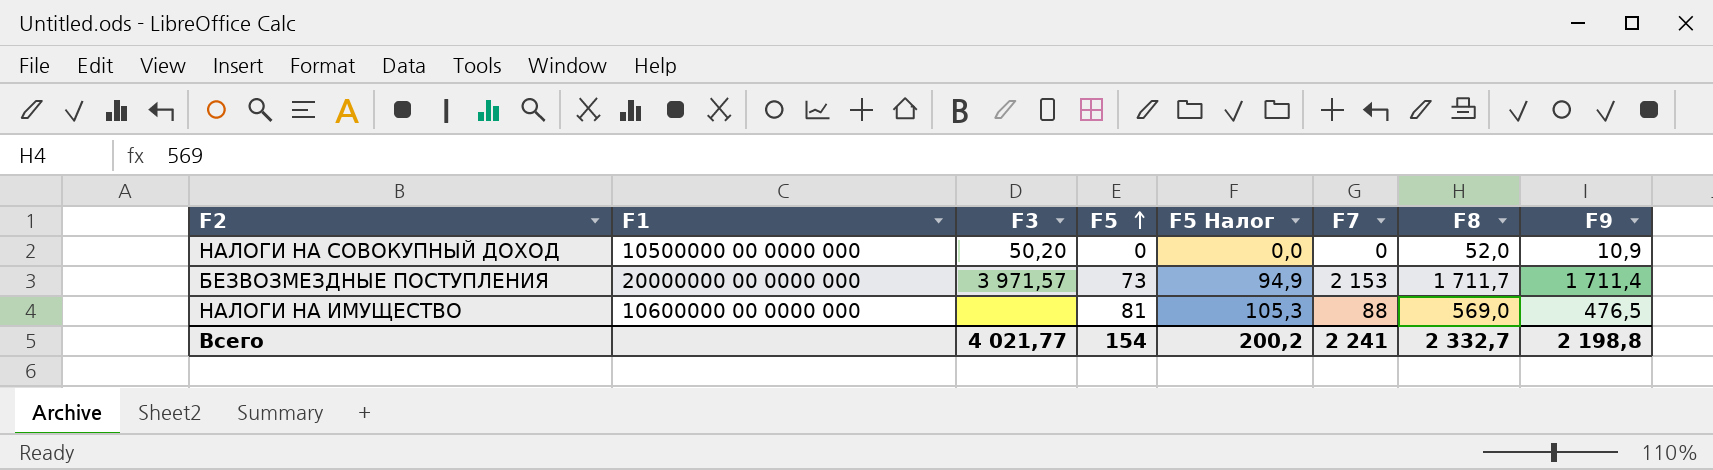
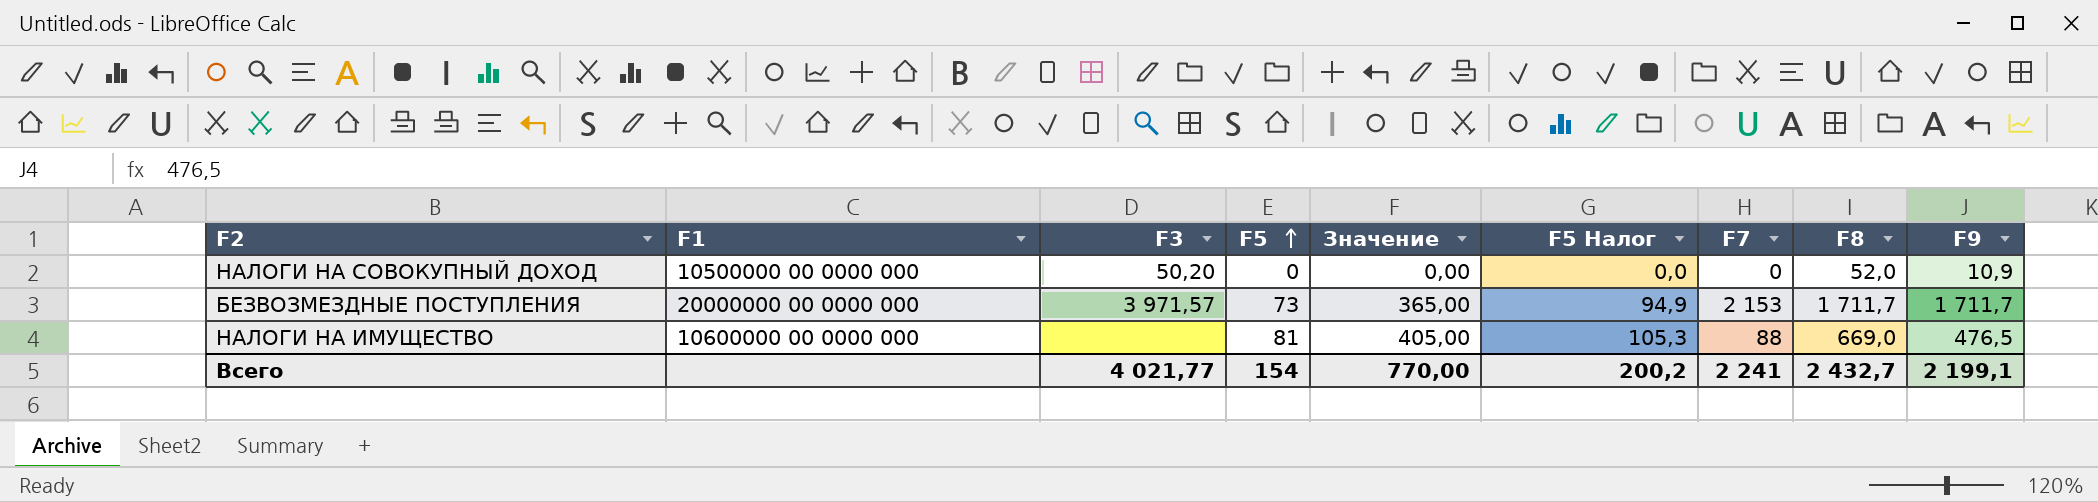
column Значение | formula: none -> [F5] * 5
БЕЗВОЗМЕЗДНЫЕ ПОСТУПЛЕНИЯ | F9: 1 711,4 -> 1 711,7
НАЛОГИ НА ИМУЩЕСТВО | F8: 569,0 -> 669,0
Всего | F8: 2 332,7 -> 2 432,7
Всего | F9: 2 198,8 -> 2 199,1

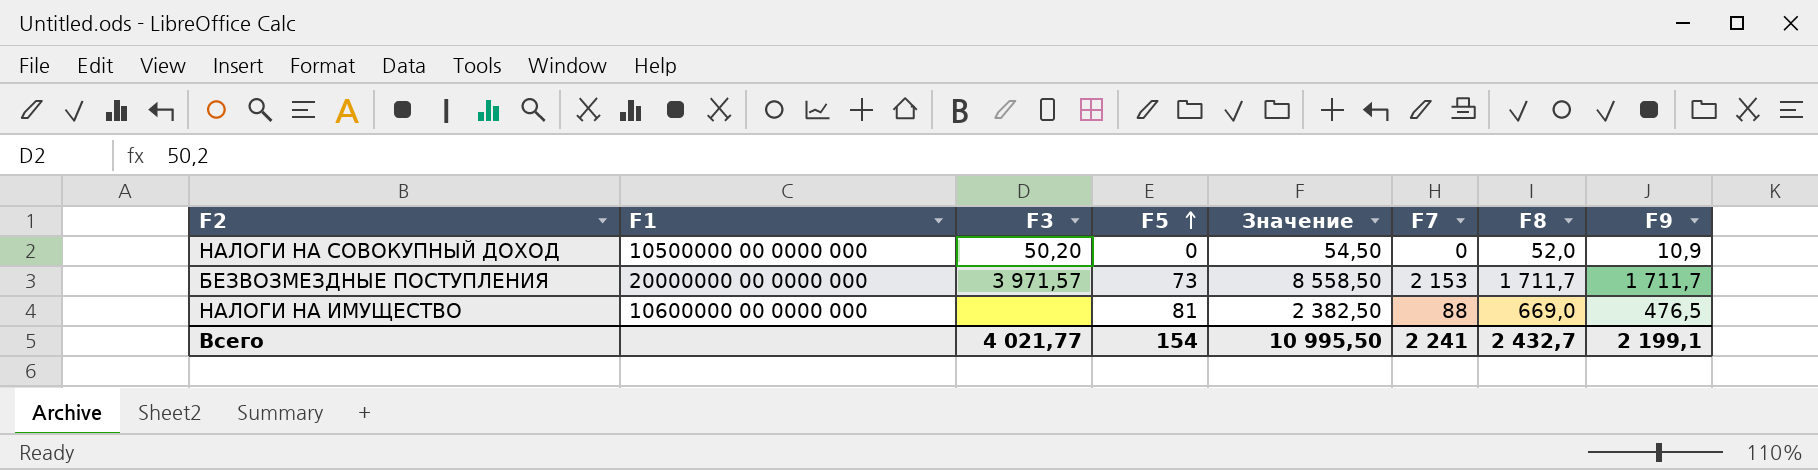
column F5 Налог | formula: [F5] * 1,3 -> none
column Значение | formula: [F5] * 5 -> [F9] * 5
Всего | Значение: 770,00 -> 10 995,50

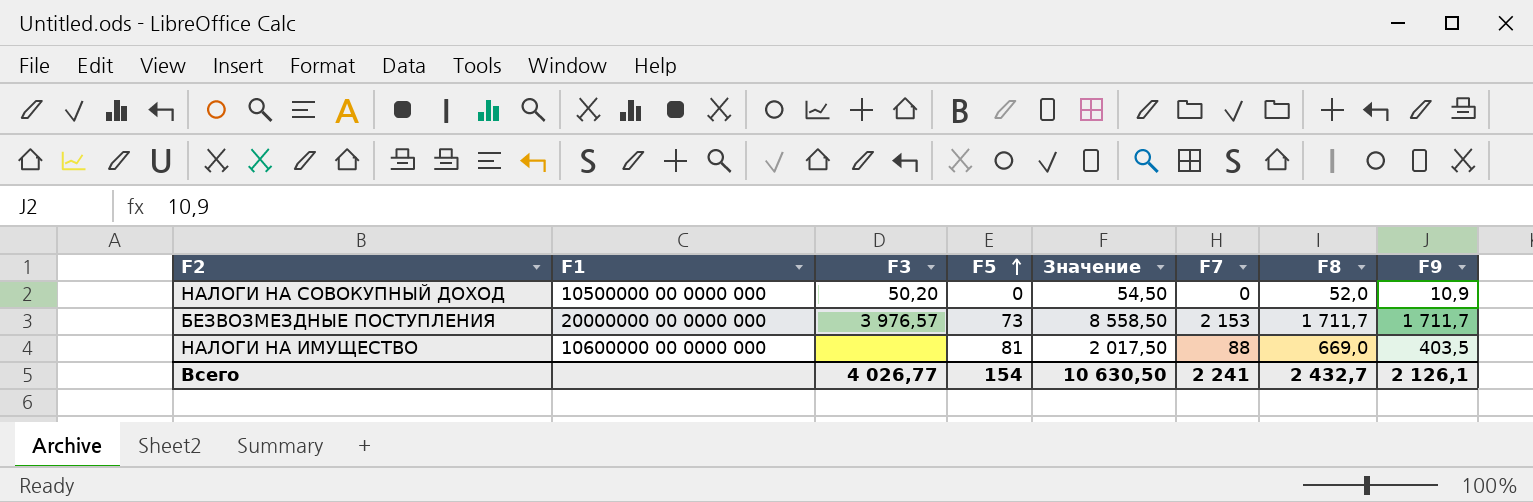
БЕЗВОЗМЕЗДНЫЕ ПОСТУПЛЕНИЯ | F3: 3 971,57 -> 3 976,57
НАЛОГИ НА ИМУЩЕСТВО | Значение: 2 382,50 -> 2 017,50
НАЛОГИ НА ИМУЩЕСТВО | F9: 476,5 -> 403,5
Всего | F3: 4 021,77 -> 4 026,77
Всего | Значение: 10 995,50 -> 10 630,50
Всего | F9: 2 199,1 -> 2 126,1

